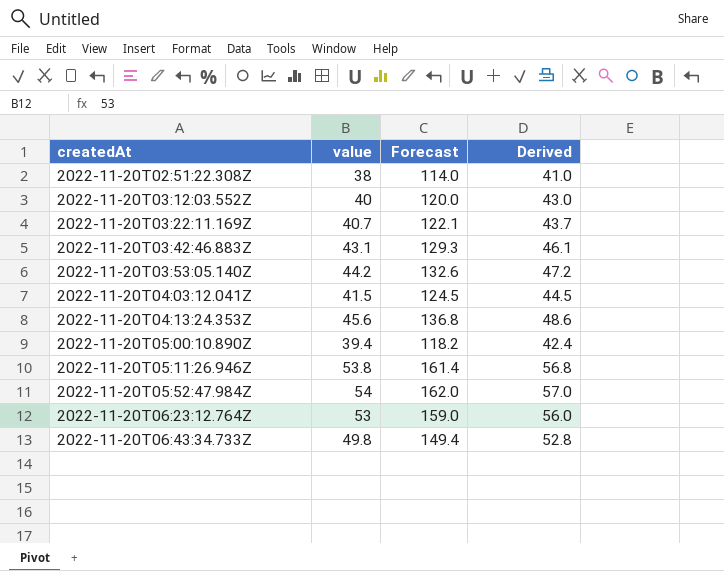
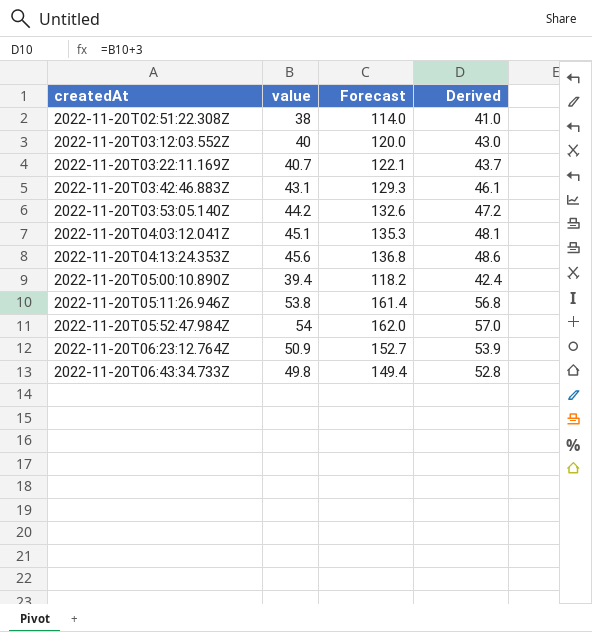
2022-11-20T04:03:12.041Z | value: 41.5 -> 45.1
2022-11-20T04:03:12.041Z | Forecast: 124.5 -> 135.3
2022-11-20T04:03:12.041Z | Derived: 44.5 -> 48.1
2022-11-20T06:23:12.764Z | value: 53 -> 50.9
2022-11-20T06:23:12.764Z | Forecast: 159.0 -> 152.7
2022-11-20T06:23:12.764Z | Derived: 56.0 -> 53.9

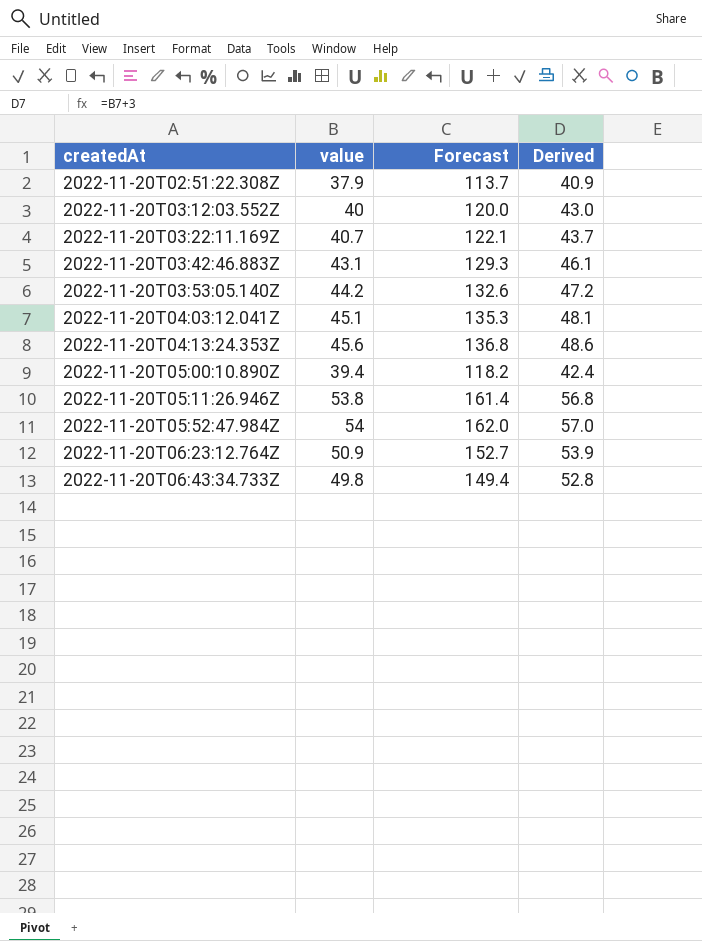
2022-11-20T02:51:22.308Z | value: 38 -> 37.9
2022-11-20T02:51:22.308Z | Forecast: 114.0 -> 113.7
2022-11-20T02:51:22.308Z | Derived: 41.0 -> 40.9

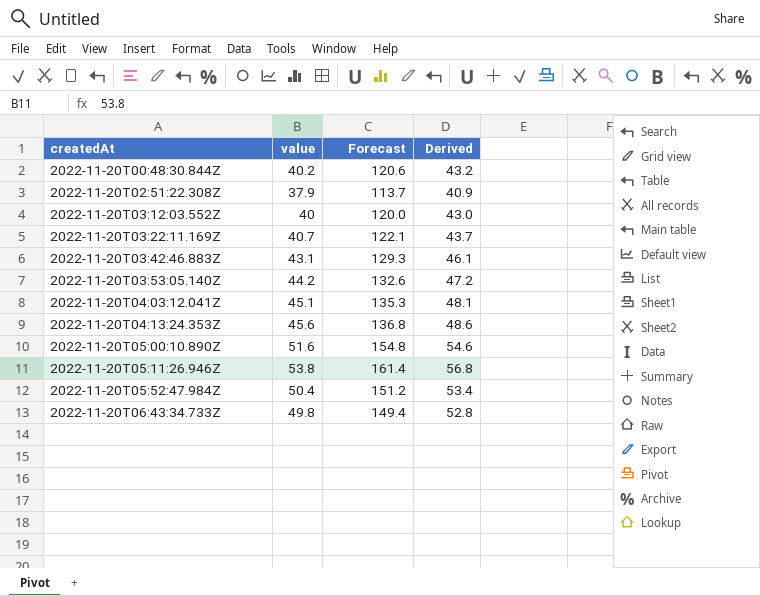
row 2022-11-20T06:23:12.764Z: 50.9 | 152.7 | 53.9 -> none
row 2022-11-20T00:48:30.844Z: none -> 40.2 | 120.6 | 43.2
2022-11-20T05:00:10.890Z | value: 39.4 -> 51.6
2022-11-20T05:00:10.890Z | Forecast: 118.2 -> 154.8
2022-11-20T05:00:10.890Z | Derived: 42.4 -> 54.6
2022-11-20T05:52:47.984Z | value: 54 -> 50.4
2022-11-20T05:52:47.984Z | Forecast: 162.0 -> 151.2
2022-11-20T05:52:47.984Z | Derived: 57.0 -> 53.4

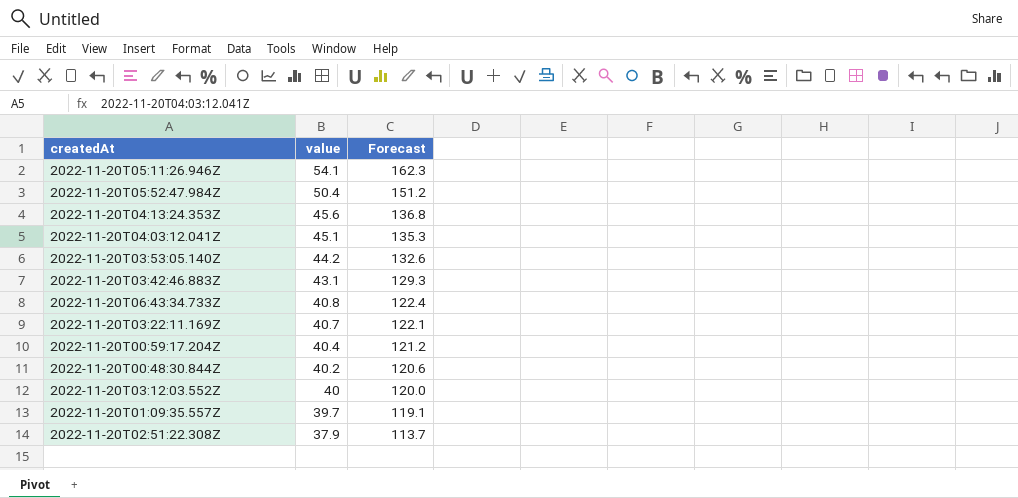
row order: createdAt ascending -> value descending
column Derived | formula: [value] + 3 -> none
row 2022-11-20T05:00:10.890Z: 51.6 | 154.8 | 54.6 -> none
2022-11-20T05:11:26.946Z | value: 53.8 -> 54.1
2022-11-20T05:11:26.946Z | Forecast: 161.4 -> 162.3
2022-11-20T06:43:34.733Z | value: 49.8 -> 40.8
2022-11-20T06:43:34.733Z | Forecast: 149.4 -> 122.4
row 2022-11-20T00:59:17.204Z: none -> 40.4 | 121.2
row 2022-11-20T01:09:35.557Z: none -> 39.7 | 119.1

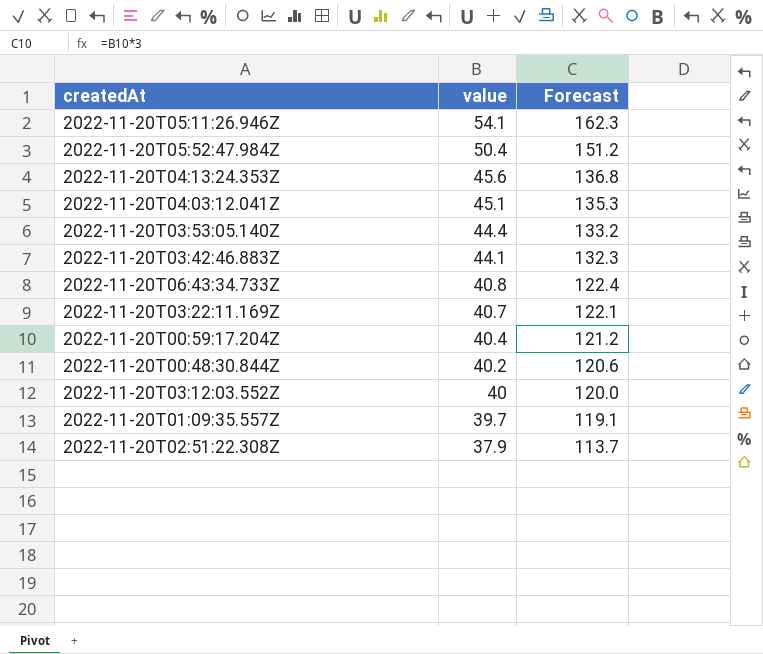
2022-11-20T03:53:05.140Z | value: 44.2 -> 44.4
2022-11-20T03:53:05.140Z | Forecast: 132.6 -> 133.2
2022-11-20T03:42:46.883Z | value: 43.1 -> 44.1
2022-11-20T03:42:46.883Z | Forecast: 129.3 -> 132.3

